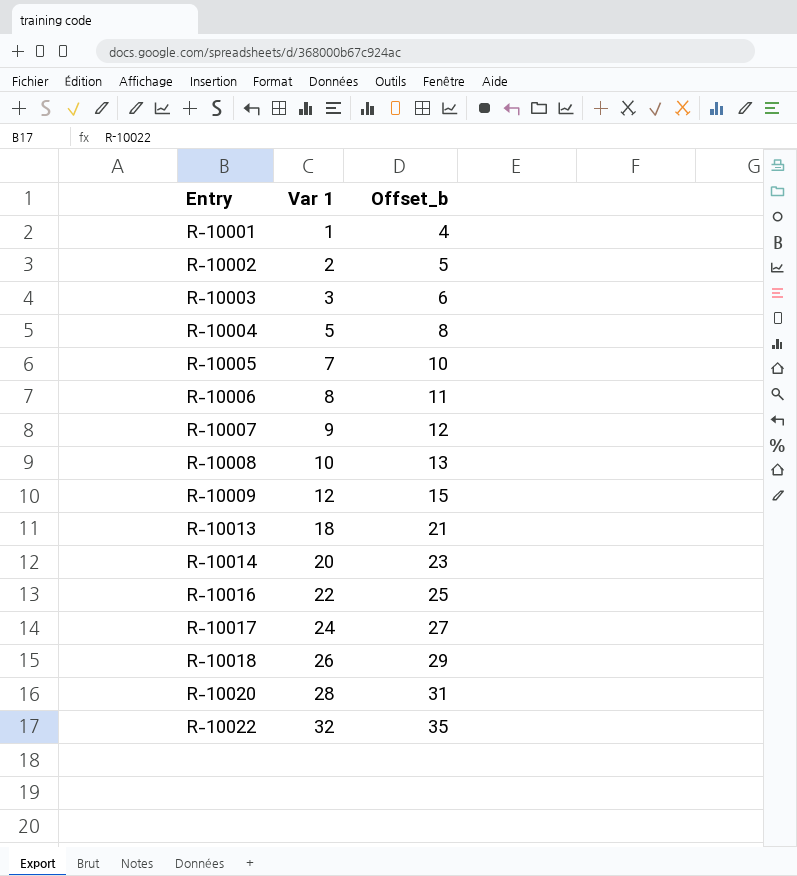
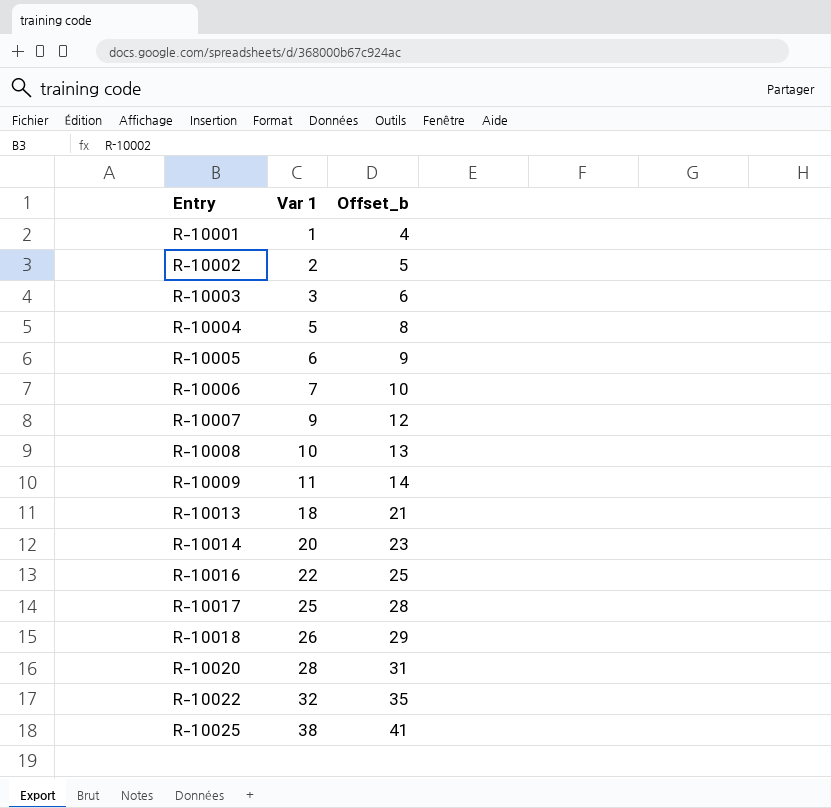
R-10005 | Var 1: 7 -> 6
R-10005 | Offset_b: 10 -> 9
R-10006 | Var 1: 8 -> 7
R-10006 | Offset_b: 11 -> 10
R-10009 | Var 1: 12 -> 11
R-10009 | Offset_b: 15 -> 14
R-10017 | Var 1: 24 -> 25
R-10017 | Offset_b: 27 -> 28
row R-10025: none -> 38 | 41

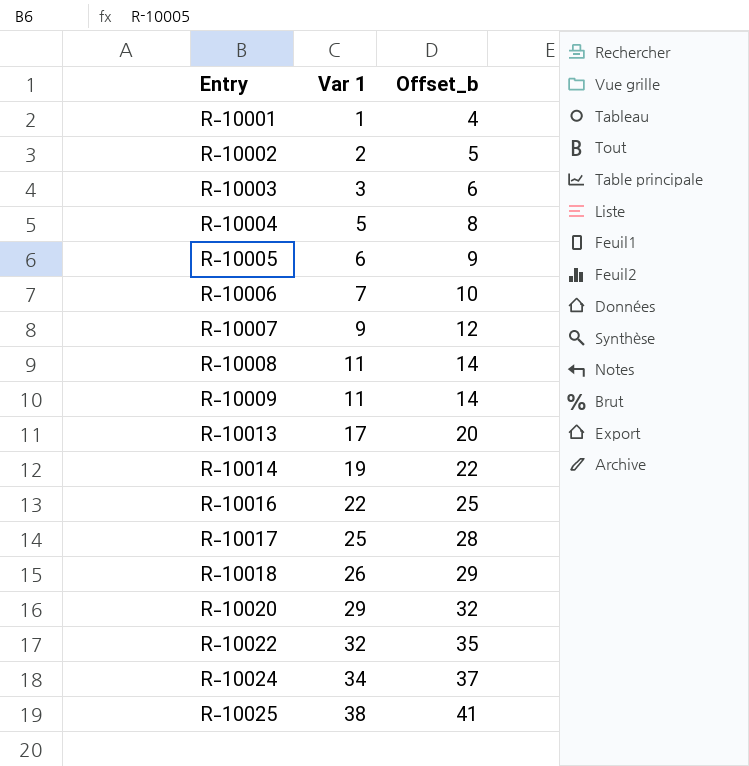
R-10008 | Var 1: 10 -> 11
R-10008 | Offset_b: 13 -> 14
R-10013 | Var 1: 18 -> 17
R-10013 | Offset_b: 21 -> 20
R-10014 | Var 1: 20 -> 19
R-10014 | Offset_b: 23 -> 22
R-10020 | Var 1: 28 -> 29
R-10020 | Offset_b: 31 -> 32
row R-10024: none -> 34 | 37

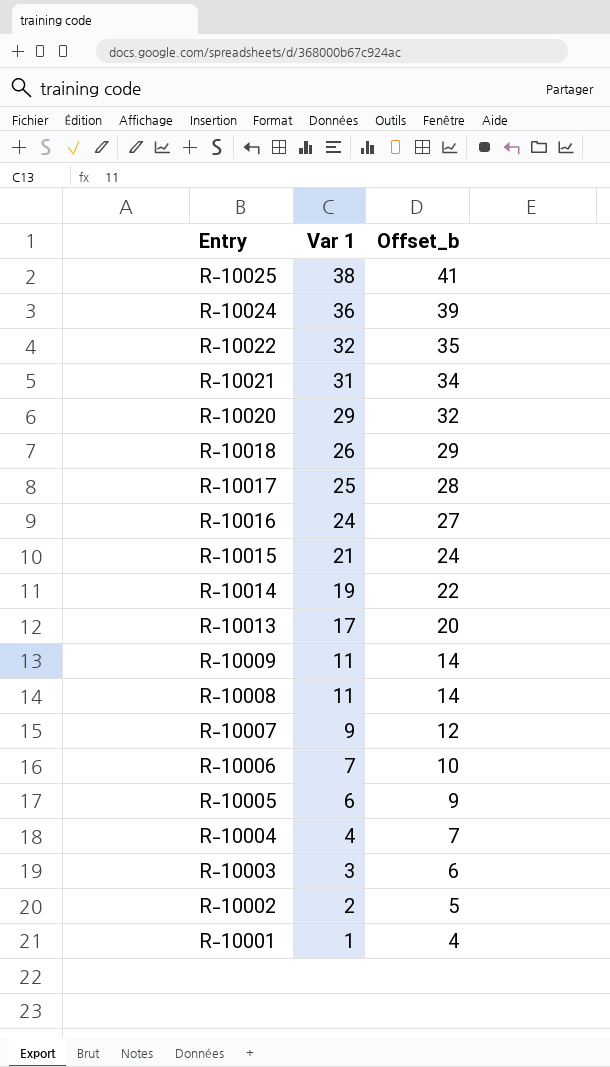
row order: Entry ascending -> Entry descending
R-10024 | Var 1: 34 -> 36
R-10024 | Offset_b: 37 -> 39
row R-10021: none -> 31 | 34
R-10016 | Var 1: 22 -> 24
R-10016 | Offset_b: 25 -> 27
row R-10015: none -> 21 | 24
R-10004 | Var 1: 5 -> 4
R-10004 | Offset_b: 8 -> 7

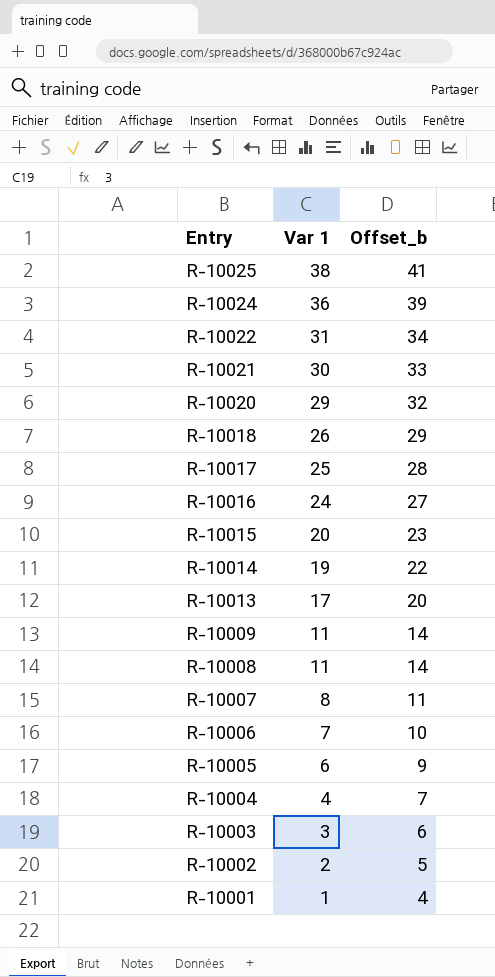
R-10022 | Var 1: 32 -> 31
R-10022 | Offset_b: 35 -> 34
R-10021 | Var 1: 31 -> 30
R-10021 | Offset_b: 34 -> 33
R-10015 | Var 1: 21 -> 20
R-10015 | Offset_b: 24 -> 23
R-10007 | Var 1: 9 -> 8
R-10007 | Offset_b: 12 -> 11

